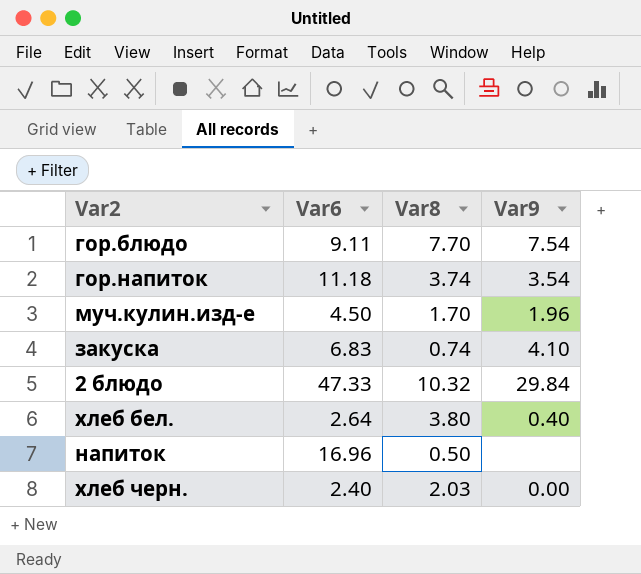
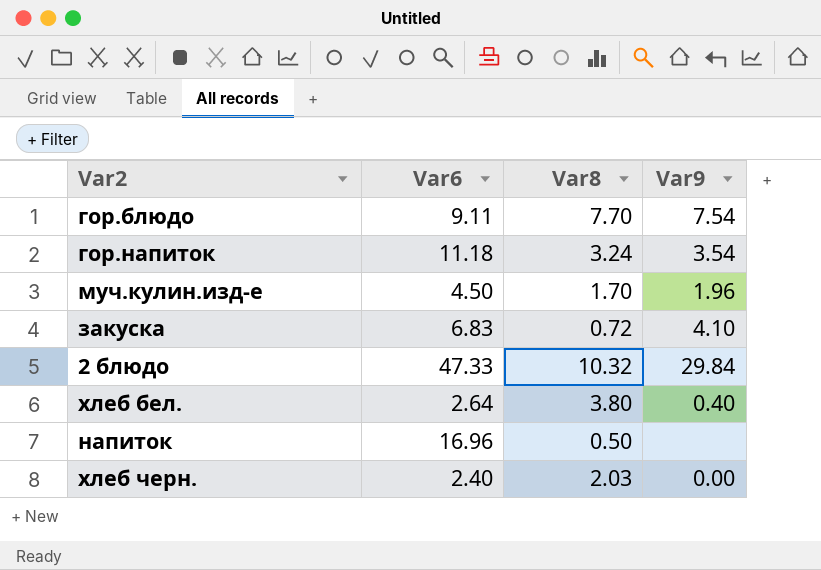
гор.напиток | Var8: 3.74 -> 3.24
закуска | Var8: 0.74 -> 0.72

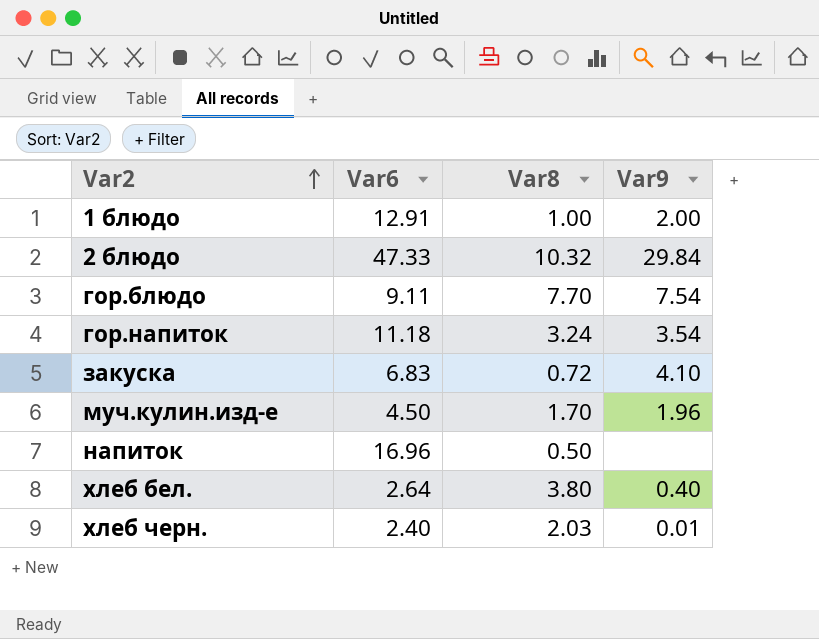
row order: none -> Var2 ascending
row 1 блюдо: none -> 12.91 | 1.00 | 2.00
хлеб черн. | Var9: 0.00 -> 0.01

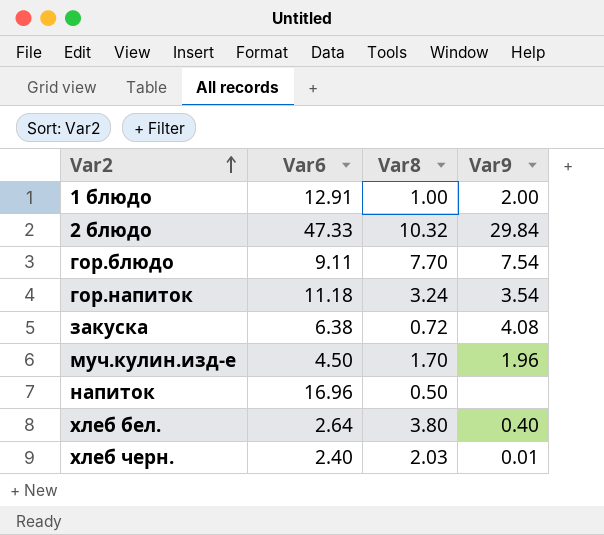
закуска | Var6: 6.83 -> 6.38
закуска | Var9: 4.10 -> 4.08

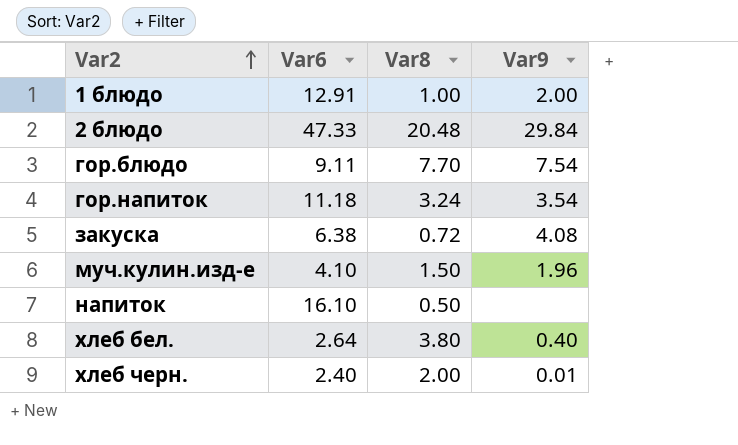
2 блюдо | Var8: 10.32 -> 20.48
муч.кулин.изд-е | Var6: 4.50 -> 4.10
муч.кулин.изд-е | Var8: 1.70 -> 1.50
напиток | Var6: 16.96 -> 16.10
хлеб черн. | Var8: 2.03 -> 2.00

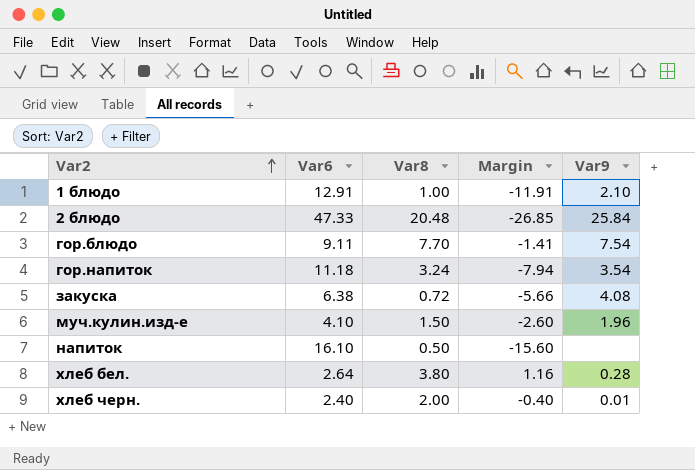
column Margin | formula: none -> [Var8] - [Var6]
1 блюдо | Var9: 2.00 -> 2.10
2 блюдо | Var9: 29.84 -> 25.84
хлеб бел. | Var9: 0.40 -> 0.28

